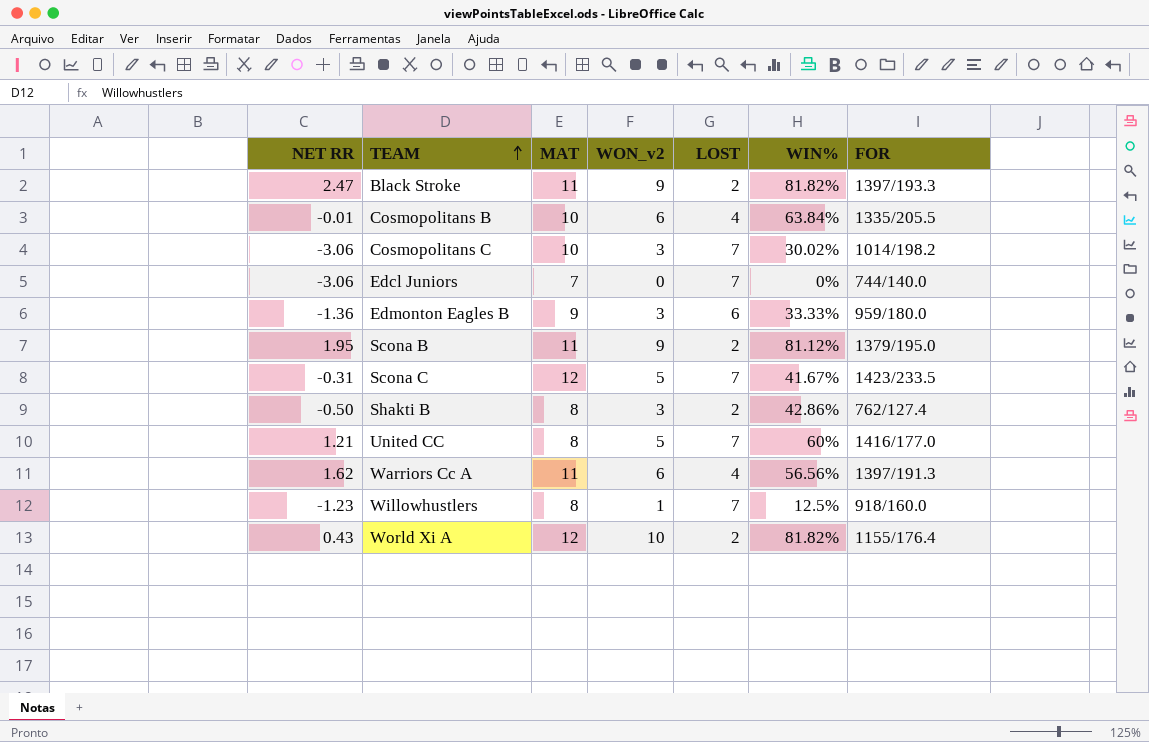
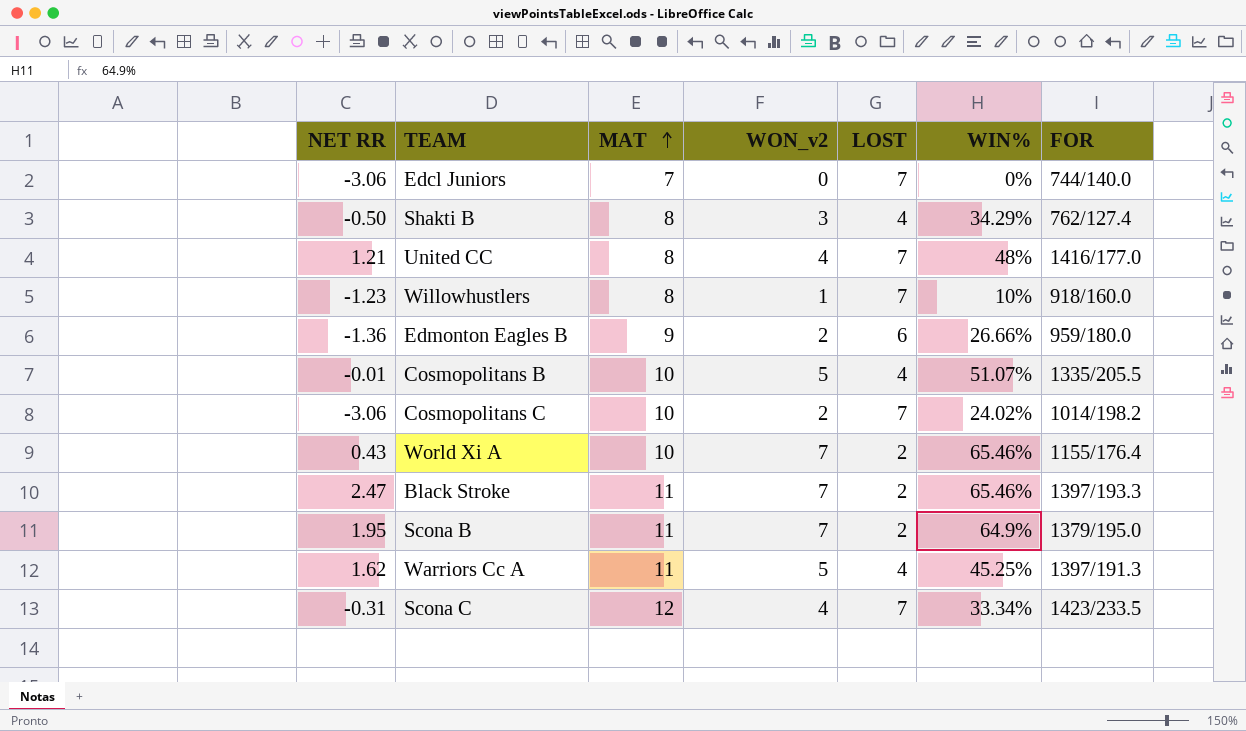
row order: TEAM ascending -> MAT ascending
Shakti B | LOST: 2 -> 4
Shakti B | WIN%: 42.86% -> 34.29%
United CC | WON_v2: 5 -> 4
United CC | WIN%: 60% -> 48%
Willowhustlers | WIN%: 12.5% -> 10%
Edmonton Eagles B | WON_v2: 3 -> 2
Edmonton Eagles B | WIN%: 33.33% -> 26.66%
Cosmopolitans B | WON_v2: 6 -> 5
Cosmopolitans B | WIN%: 63.84% -> 51.07%
Cosmopolitans C | WON_v2: 3 -> 2
Cosmopolitans C | WIN%: 30.02% -> 24.02%
World Xi A | MAT: 12 -> 10
World Xi A | WON_v2: 10 -> 7
World Xi A | WIN%: 81.82% -> 65.46%
Black Stroke | WON_v2: 9 -> 7
Black Stroke | WIN%: 81.82% -> 65.46%
Scona B | WON_v2: 9 -> 7
Scona B | WIN%: 81.12% -> 64.9%
Warriors Cc A | WON_v2: 6 -> 5
Warriors Cc A | WIN%: 56.56% -> 45.25%
Scona C | WON_v2: 5 -> 4
Scona C | WIN%: 41.67% -> 33.34%

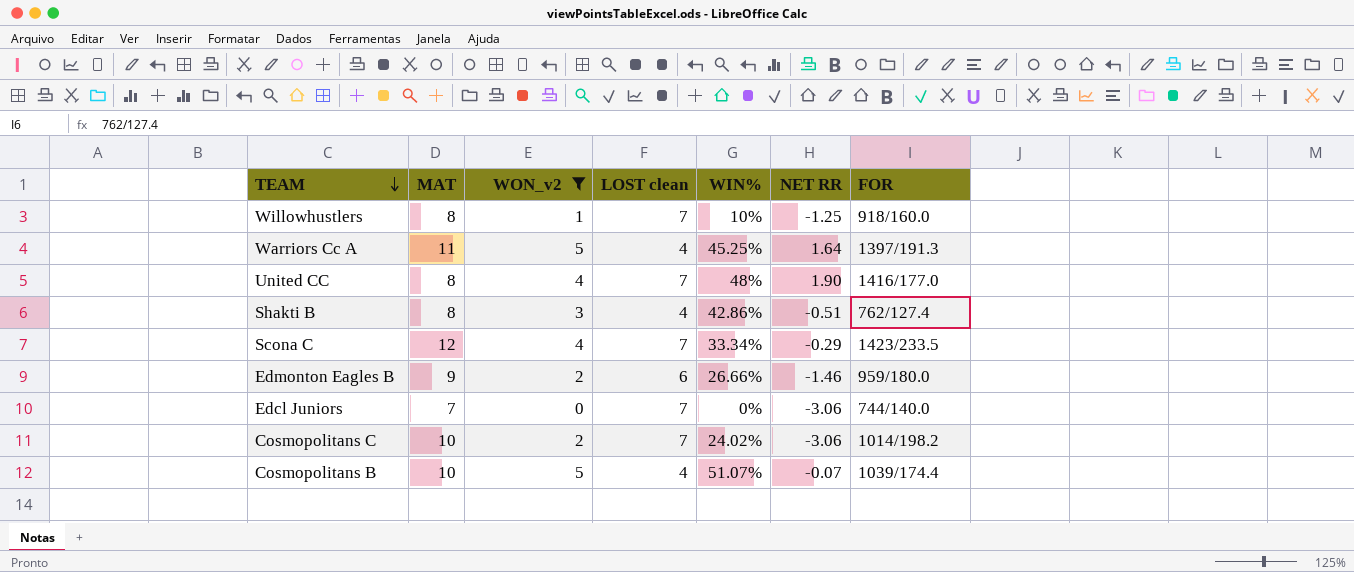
filter: none -> WON_v2 != 7
row order: MAT ascending -> TEAM descending
column name: LOST -> LOST clean
column NET RR | position: 1 -> 6
Willowhustlers | NET RR: -1.23 -> -1.25
Warriors Cc A | NET RR: 1.62 -> 1.64
United CC | NET RR: 1.21 -> 1.90
Shakti B | WIN%: 34.29% -> 42.86%
Shakti B | NET RR: -0.50 -> -0.51
Scona C | NET RR: -0.31 -> -0.29
Edmonton Eagles B | NET RR: -1.36 -> -1.46
Cosmopolitans B | NET RR: -0.01 -> -0.07
Cosmopolitans B | FOR: 1335/205.5 -> 1039/174.4

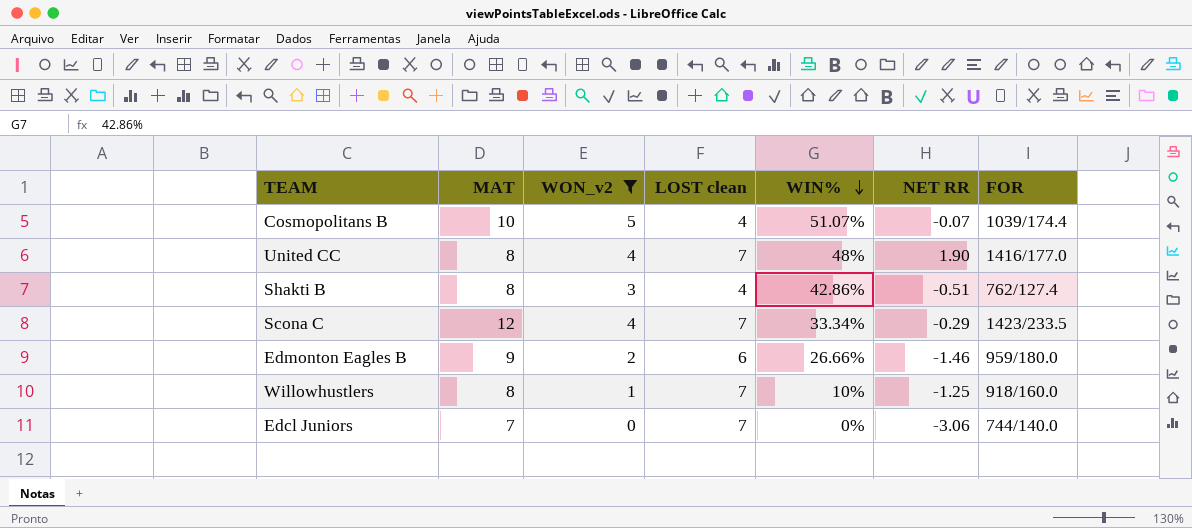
row order: TEAM descending -> WIN% descending
row Warriors Cc A: 11 | 5 | 4 | 45.25% | 1.64 | 1397/191.3 -> none
row Cosmopolitans C: 10 | 2 | 7 | 24.02% | -3.06 | 1014/198.2 -> none

